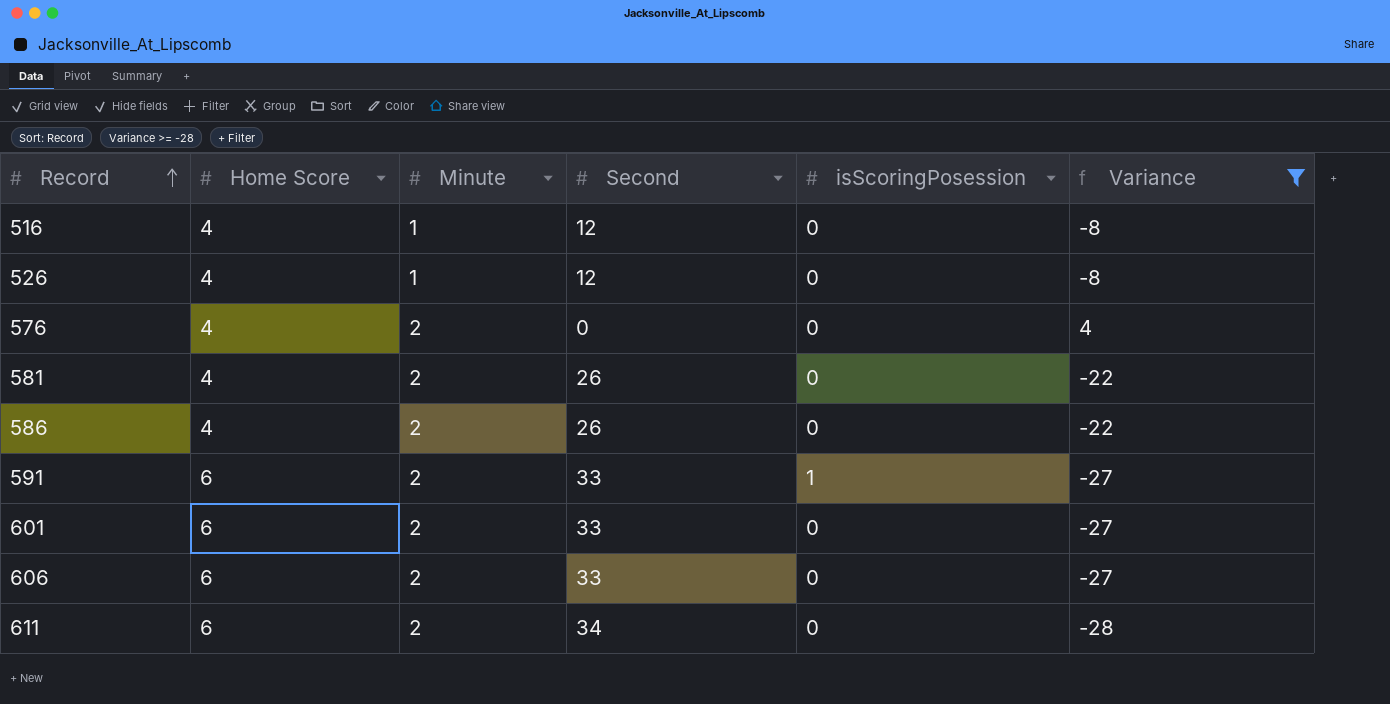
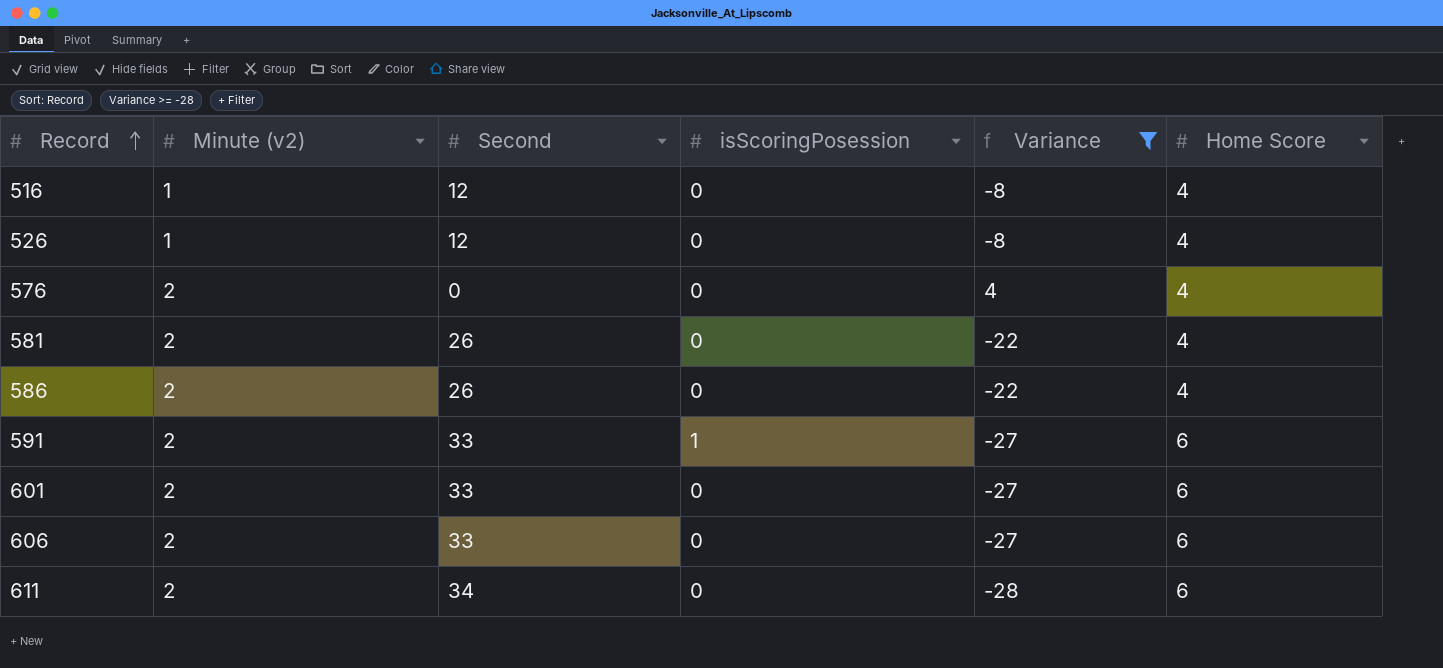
column name: Minute -> Minute (v2)
column Home Score | position: 2 -> 6

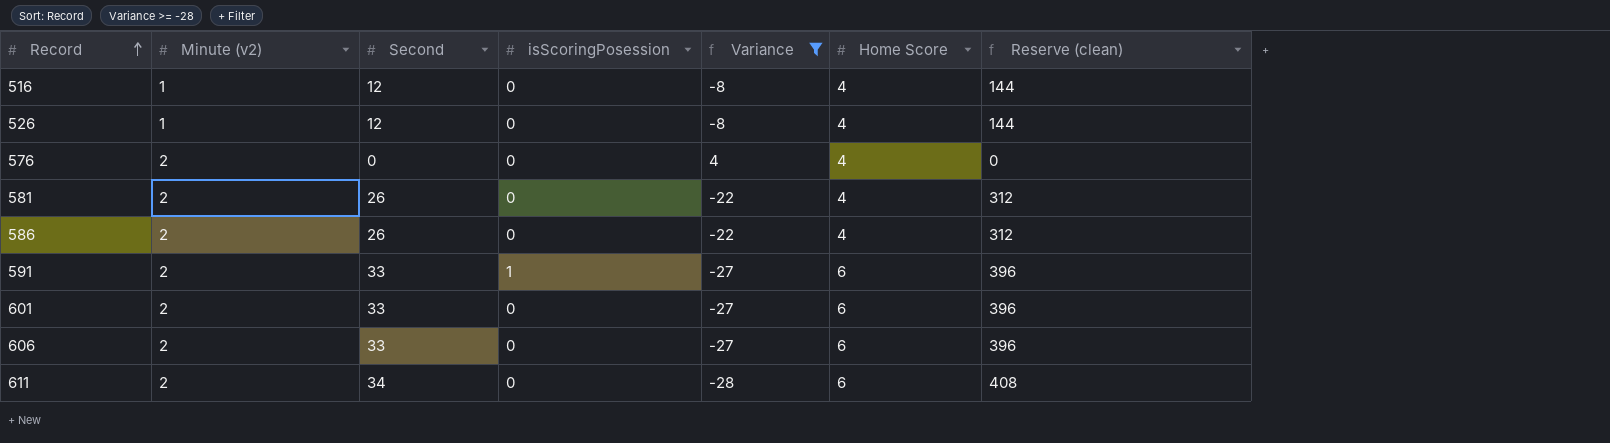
column Reserve (clean) | formula: none -> [Second] * 12

